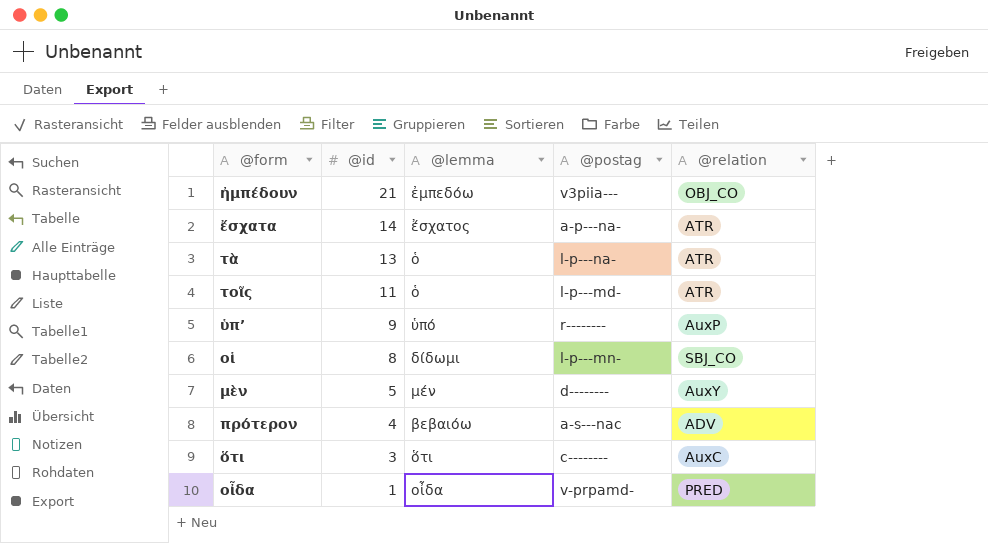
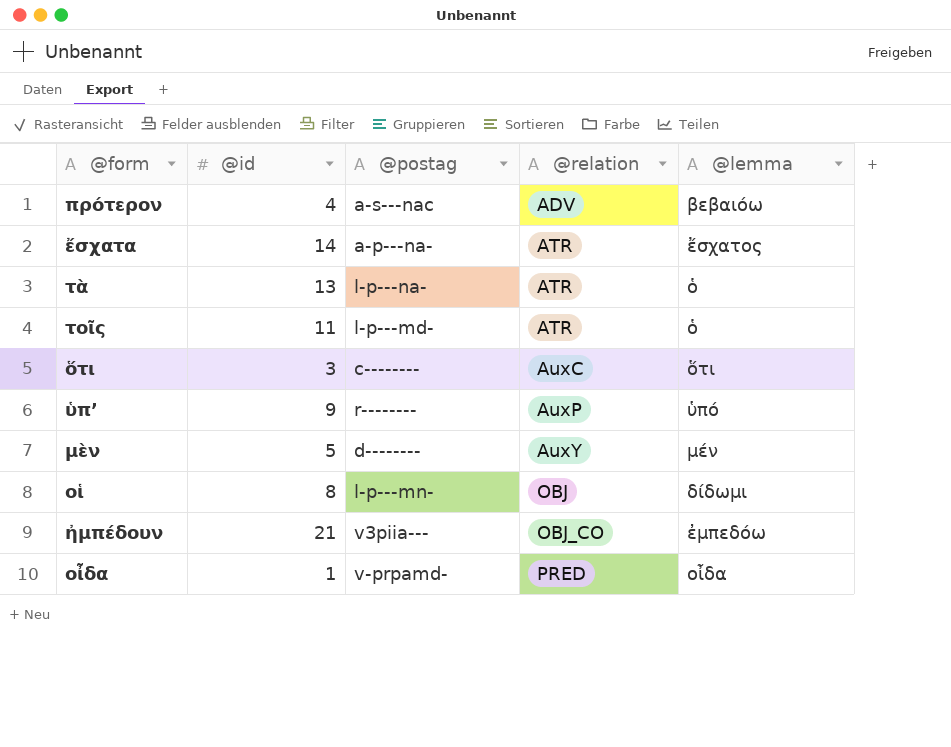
row order: @id descending -> @relation ascending
column @lemma | position: 3 -> 5
οἱ | @relation: SBJ_CO -> OBJ

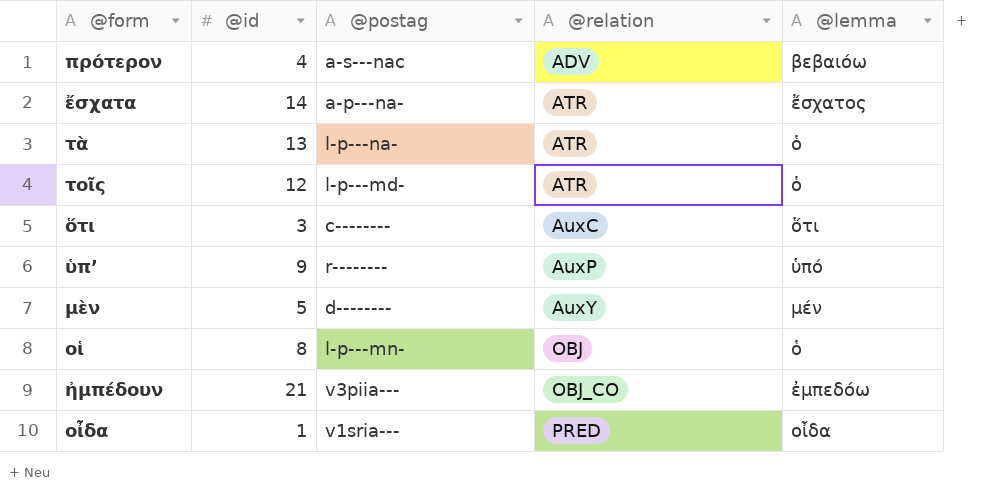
τοῖς | @id: 11 -> 12
οἱ | @lemma: δίδωμι -> ὁ
οἶδα | @postag: v-prpamd- -> v1sria---

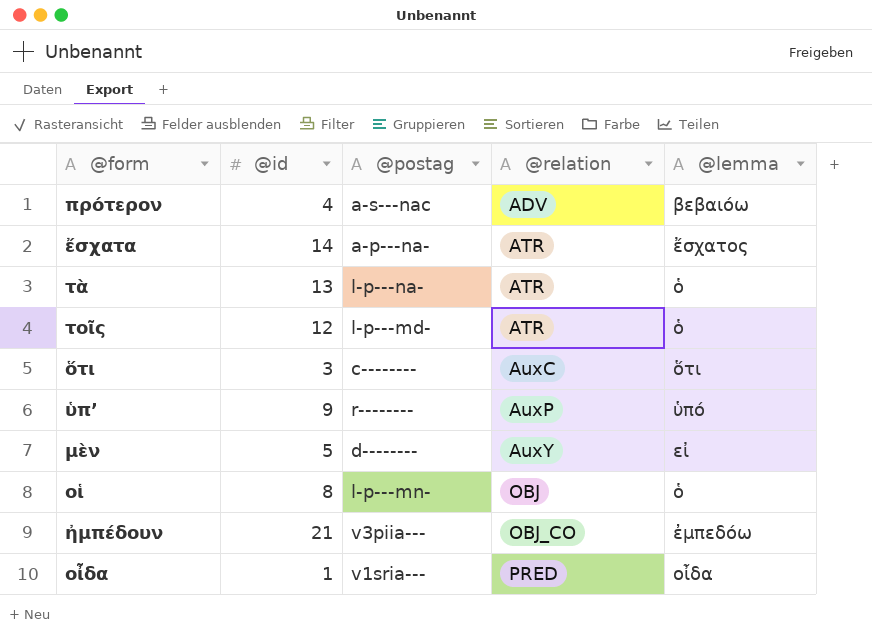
μὲν | @lemma: μέν -> εἰ

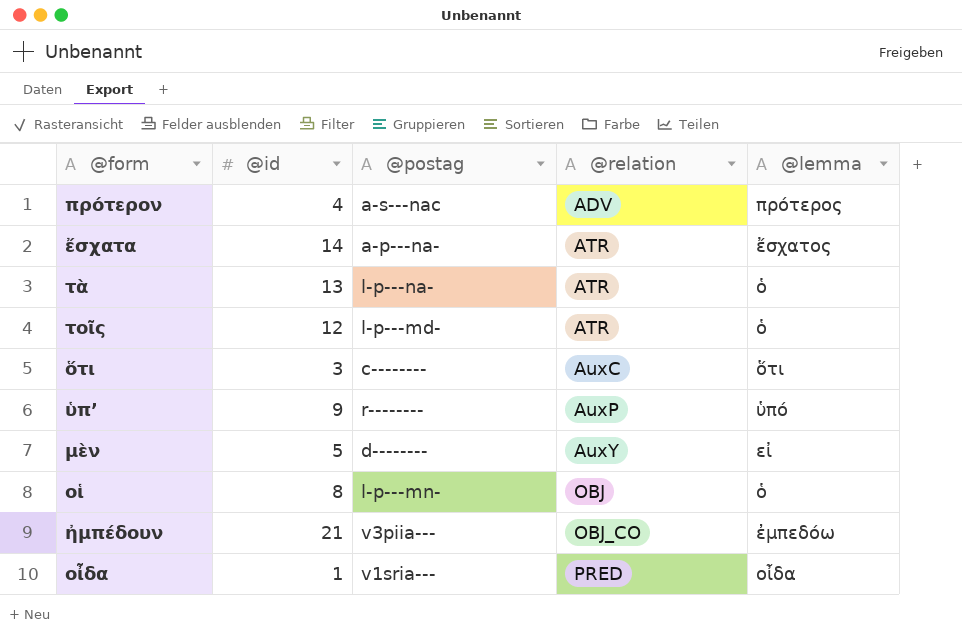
πρότερον | @lemma: βεβαιόω -> πρότερος

